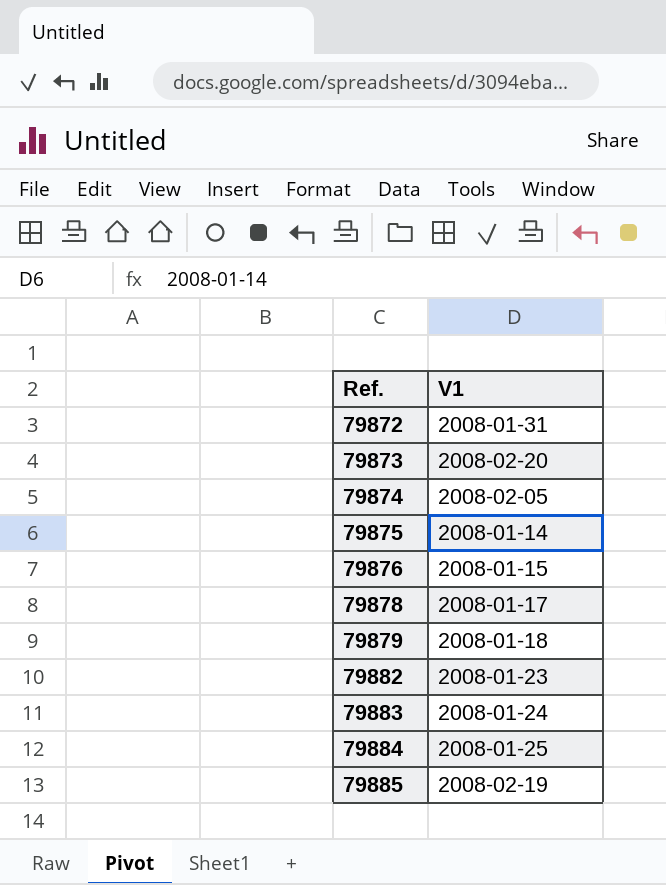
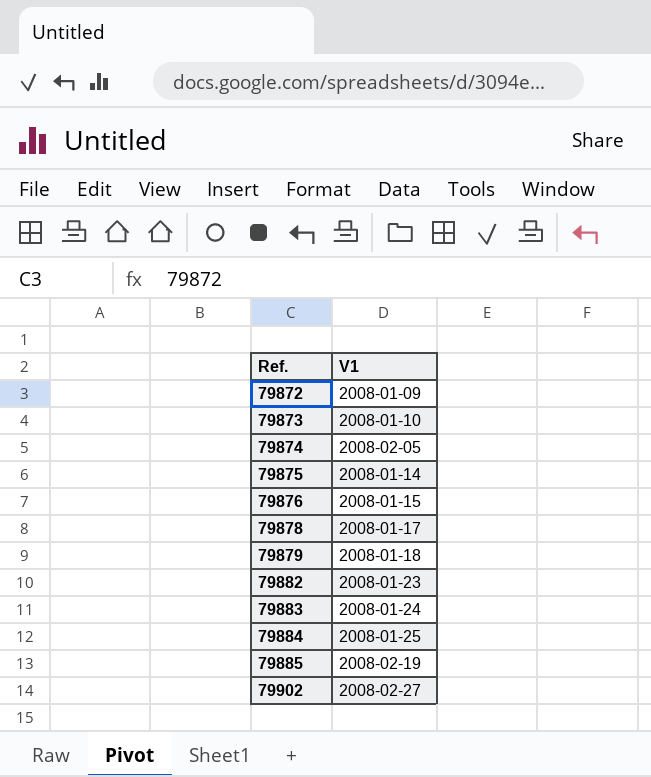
79872 | V1: 2008-01-31 -> 2008-01-09
79873 | V1: 2008-02-20 -> 2008-01-10
row 79902: none -> 2008-02-27

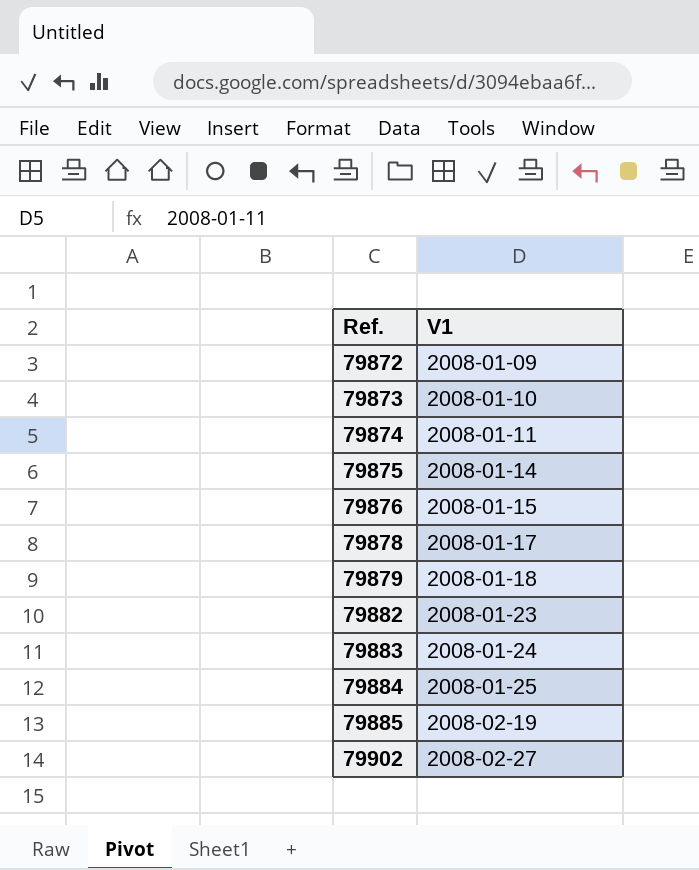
79874 | V1: 2008-02-05 -> 2008-01-11

